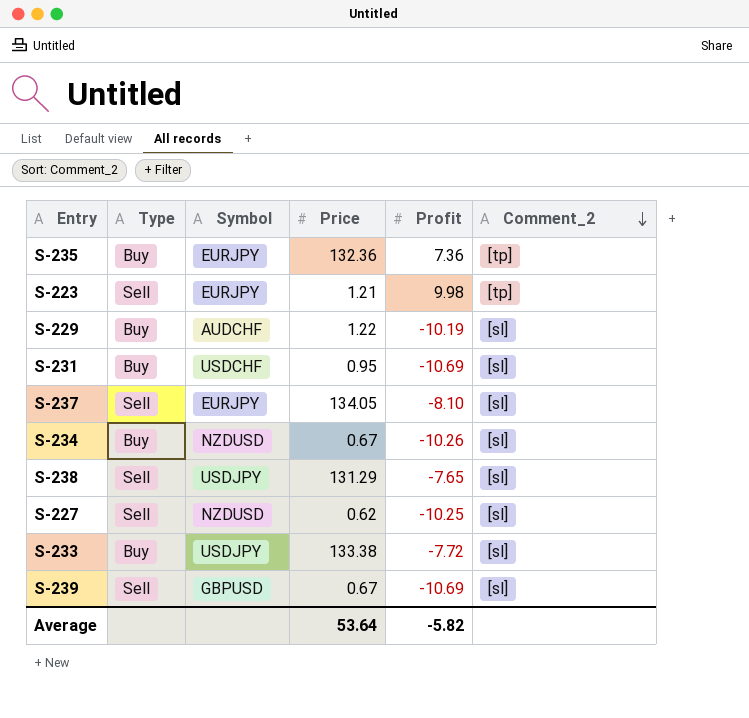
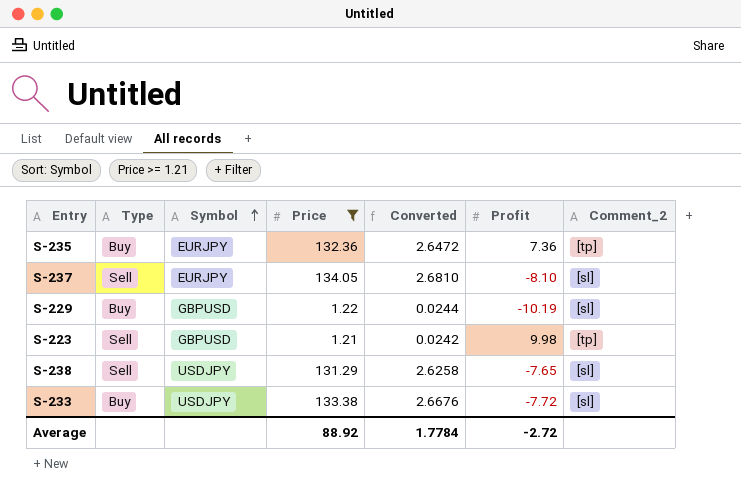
filter: none -> Price >= 1.21
row order: Comment_2 descending -> Symbol ascending
column Converted | formula: none -> [Price] * 0.02
S-229 | Symbol: AUDCHF -> GBPUSD
S-223 | Symbol: EURJPY -> GBPUSD
Average | Price: 53.64 -> 88.92
Average | Profit: -5.82 -> -2.72

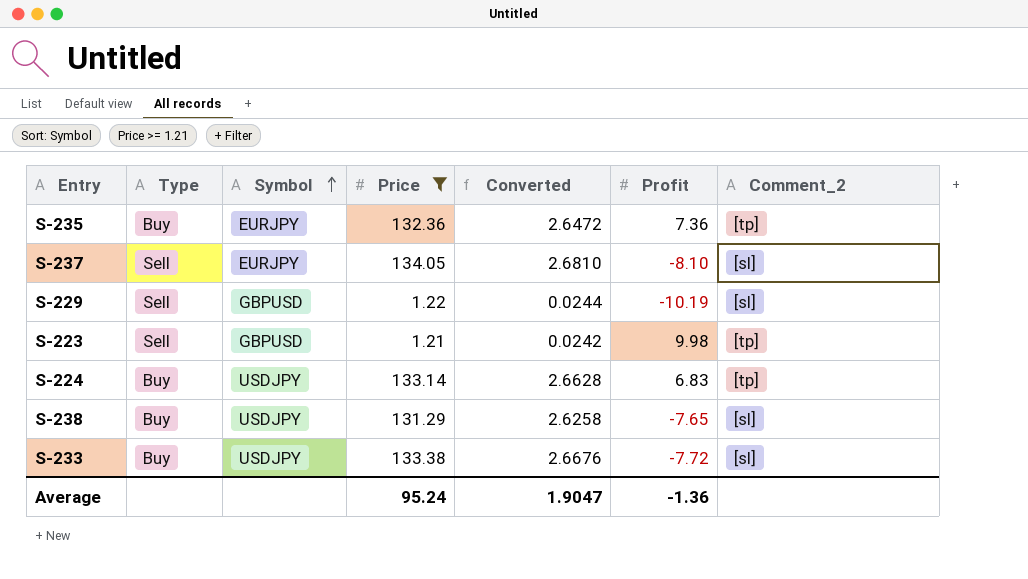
S-229 | Type: Buy -> Sell
row S-224: none -> Buy | USDJPY | 133.14 | 2.6628 | 6.83 | [tp]
S-238 | Type: Sell -> Buy
Average | Price: 88.92 -> 95.24
Average | Converted: 1.7784 -> 1.9047
Average | Profit: -2.72 -> -1.36

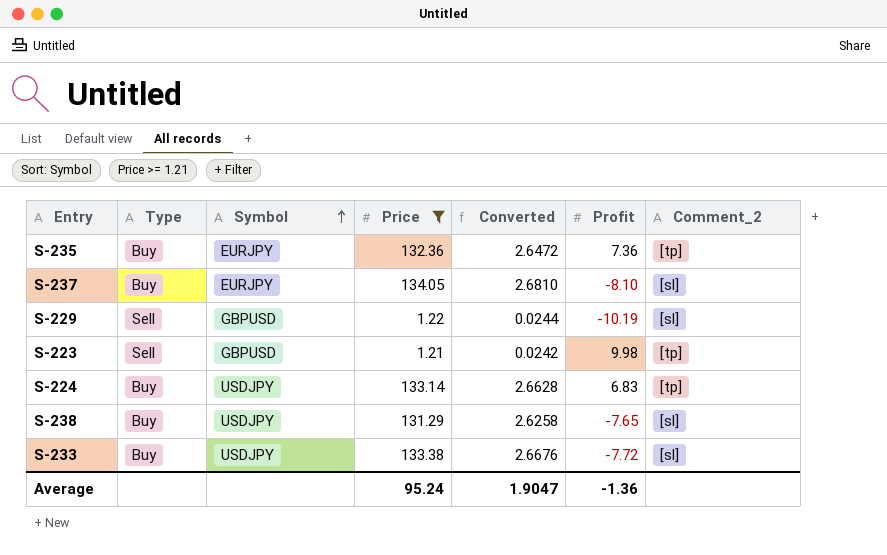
S-237 | Type: Sell -> Buy

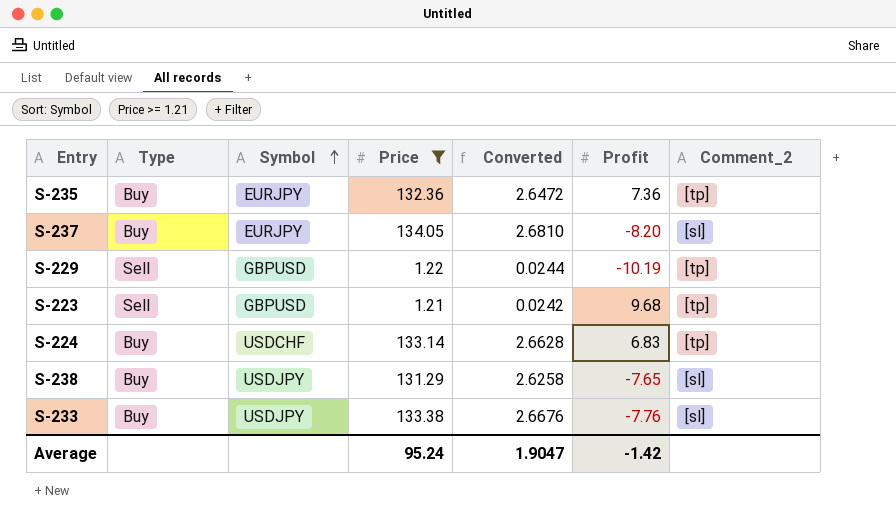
S-237 | Profit: -8.10 -> -8.20
S-229 | Comment_2: [sl] -> [tp]
S-223 | Profit: 9.98 -> 9.68
S-224 | Symbol: USDJPY -> USDCHF
S-233 | Profit: -7.72 -> -7.76
Average | Profit: -1.36 -> -1.42

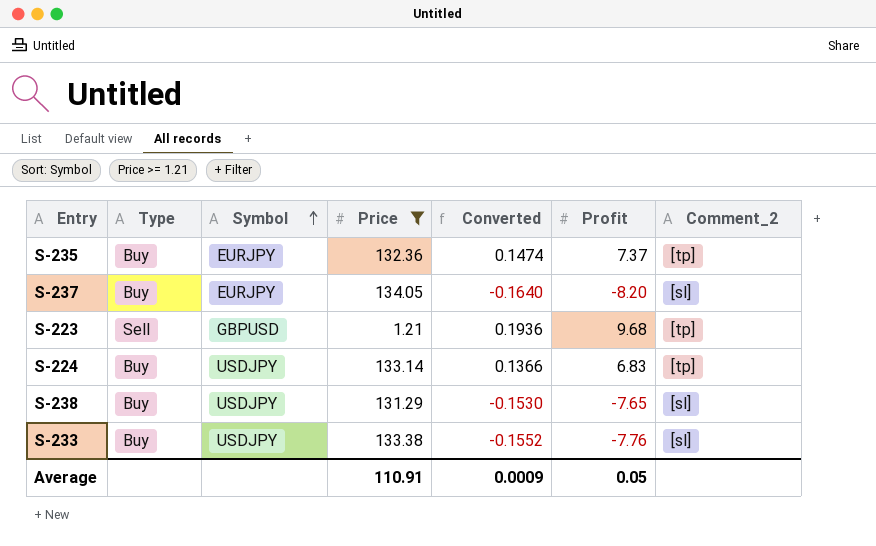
column Converted | formula: [Price] * 0.02 -> [Profit] * 0.02
row S-229: Sell | GBPUSD | 1.22 | 0.0244 | -10.19 | [tp] -> none
S-235 | Profit: 7.36 -> 7.37
S-224 | Symbol: USDCHF -> USDJPY
Average | Price: 95.24 -> 110.91
Average | Converted: 1.9047 -> 0.0009
Average | Profit: -1.42 -> 0.05

